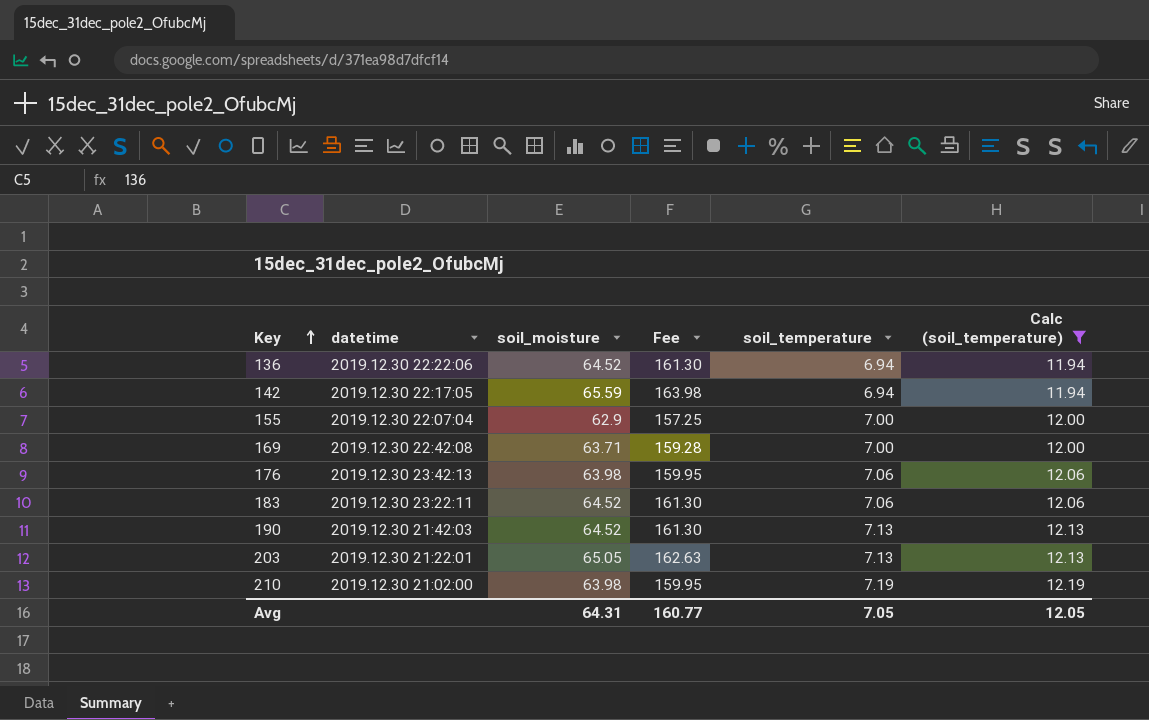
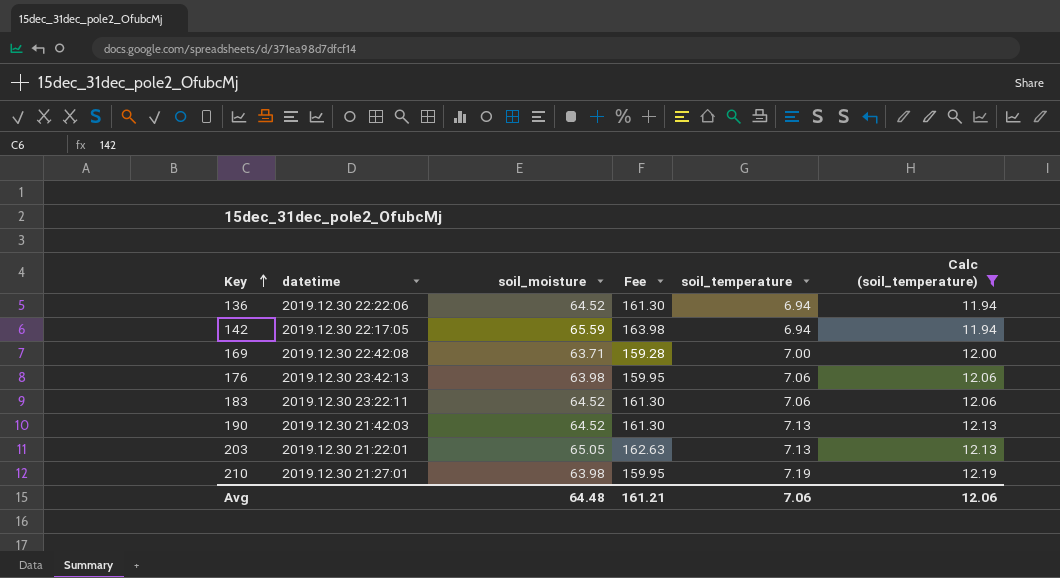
row 155: 2019.12.30 22:07:04 | 62.9 | 157.25 | 7.00 | 12.00 -> none
210 | datetime: 2019.12.30 21:02:00 -> 2019.12.30 21:27:01
Avg | soil_moisture: 64.31 -> 64.48
Avg | Fee: 160.77 -> 161.21
Avg | soil_temperature: 7.05 -> 7.06
Avg | Calc (soil_temperature): 12.05 -> 12.06

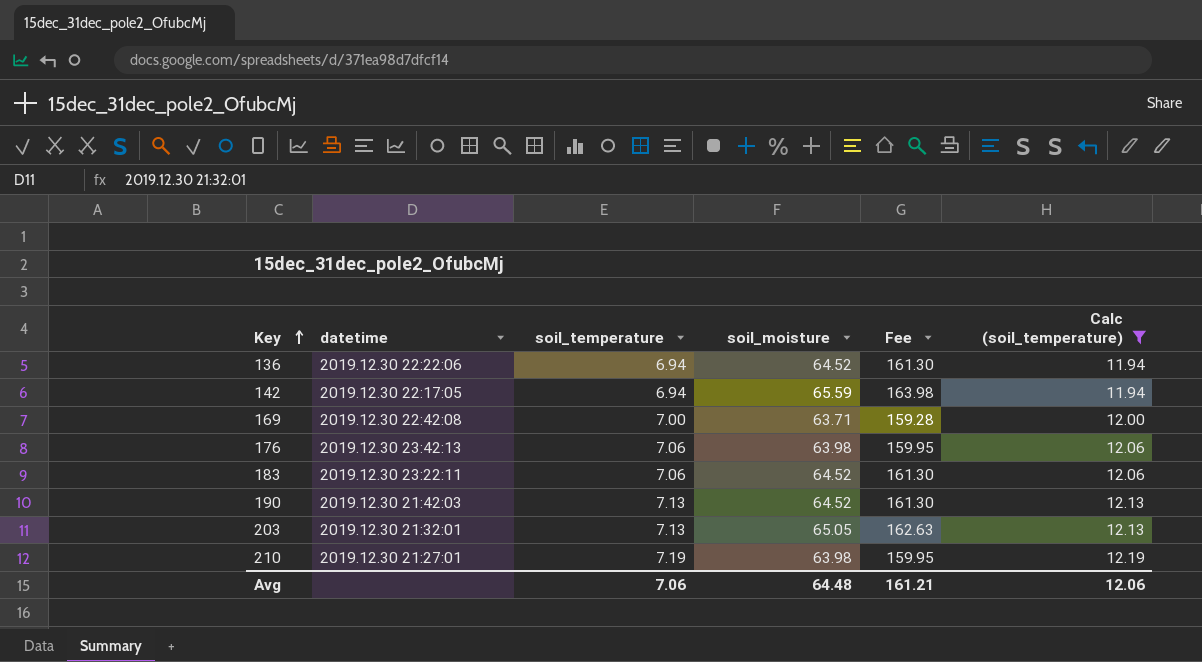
column soil_temperature | position: 5 -> 3
203 | datetime: 2019.12.30 21:22:01 -> 2019.12.30 21:32:01

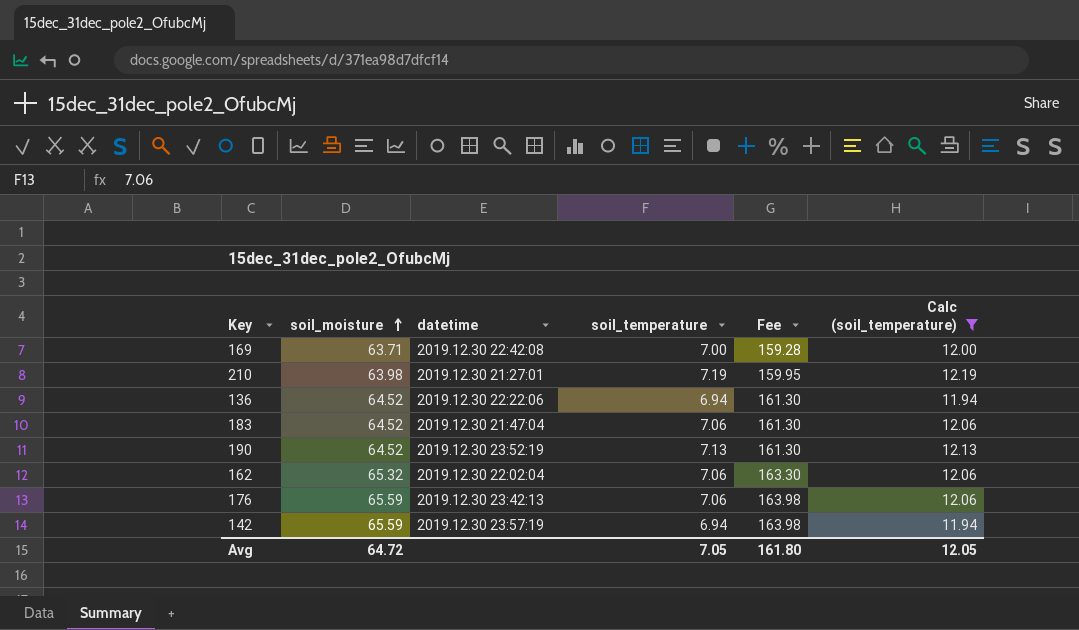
row order: Key ascending -> soil_moisture ascending
column soil_moisture | position: 4 -> 2
row 203: 2019.12.30 21:32:01 | 7.13 | 65.05 | 162.63 | 12.13 -> none
183 | datetime: 2019.12.30 23:22:11 -> 2019.12.30 21:47:04
190 | datetime: 2019.12.30 21:42:03 -> 2019.12.30 23:52:19
row 162: none -> 65.32 | 2019.12.30 22:02:04 | 7.06 | 163.30 | 12.06
176 | soil_moisture: 63.98 -> 65.59
176 | Fee: 159.95 -> 163.98
142 | datetime: 2019.12.30 22:17:05 -> 2019.12.30 23:57:19
Avg | soil_moisture: 64.48 -> 64.72
Avg | soil_temperature: 7.06 -> 7.05
Avg | Fee: 161.21 -> 161.80
Avg | Calc (soil_temperature): 12.06 -> 12.05

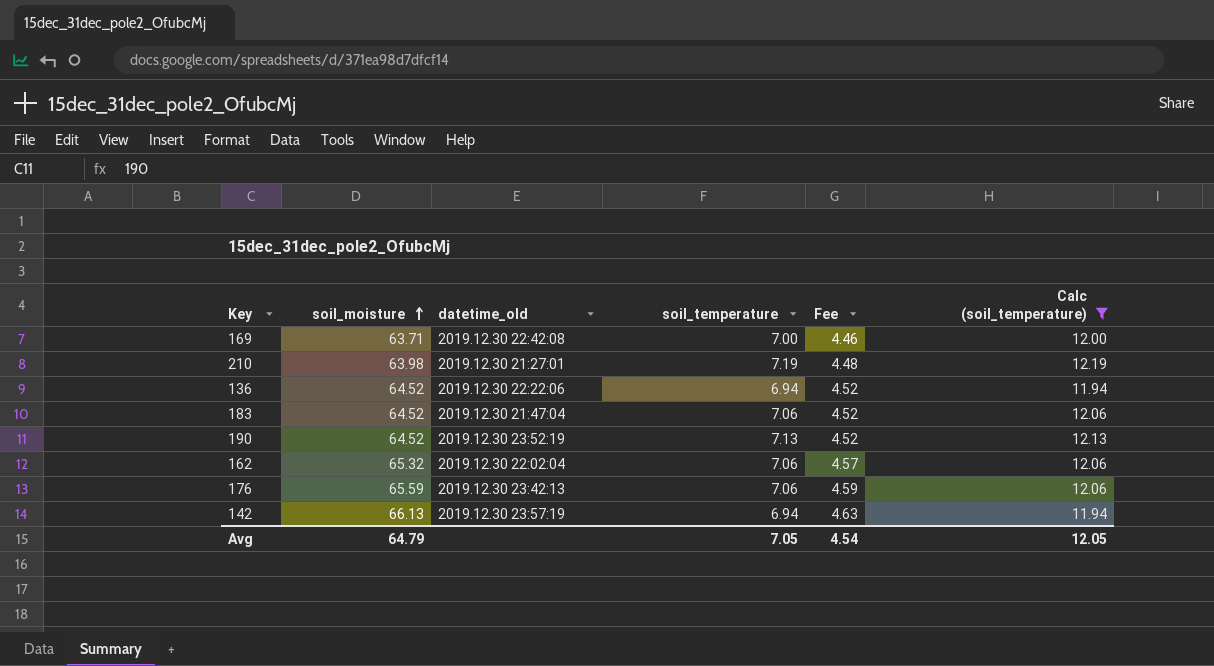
column name: datetime -> datetime_old
column Fee | formula: [soil_moisture] * 2.5 -> [soil_moisture] * 0.07
142 | soil_moisture: 65.59 -> 66.13
Avg | soil_moisture: 64.72 -> 64.79
Avg | Fee: 161.80 -> 4.54

